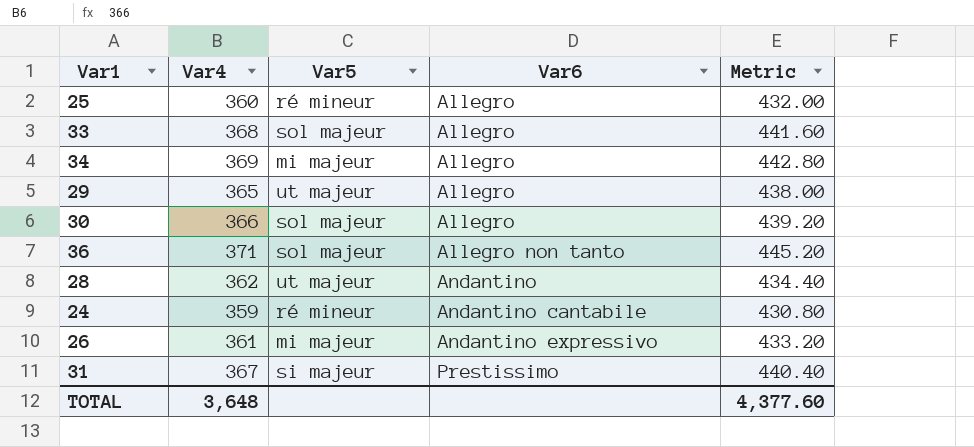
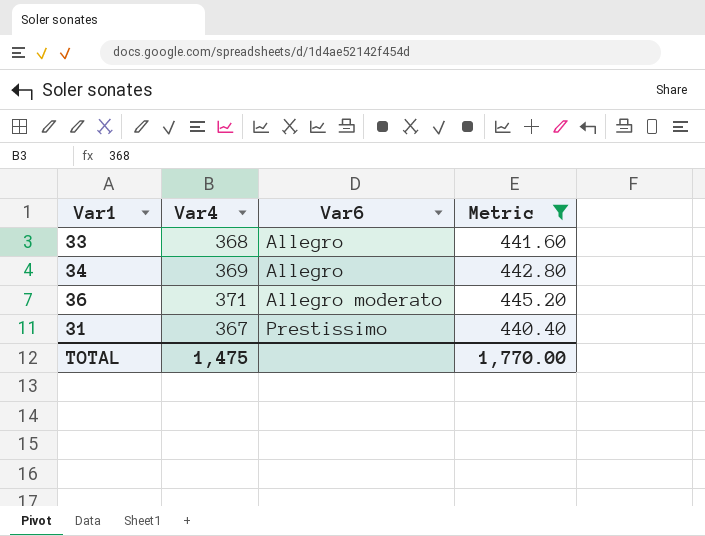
filter: none -> Metric >= 440.40
column Var5 | position: 3 -> none
36 | Var6: Allegro non tanto -> Allegro moderato
TOTAL | Var4: 3,648 -> 1,475
TOTAL | Metric: 4,377.60 -> 1,770.00

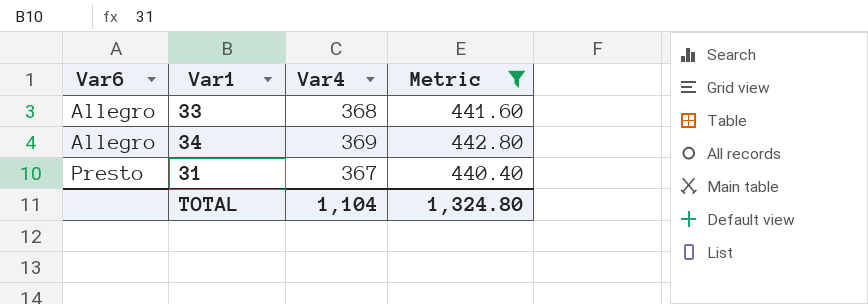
column Var6 | position: 3 -> 1
row 36: 371 | Allegro moderato | 445.20 -> none
31 | Var6: Prestissimo -> Presto
TOTAL | Var4: 1,475 -> 1,104
TOTAL | Metric: 1,770.00 -> 1,324.80

